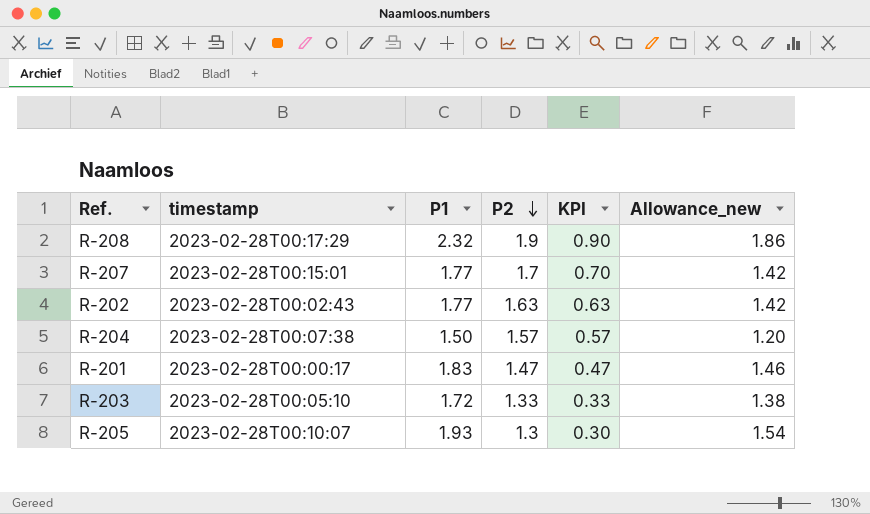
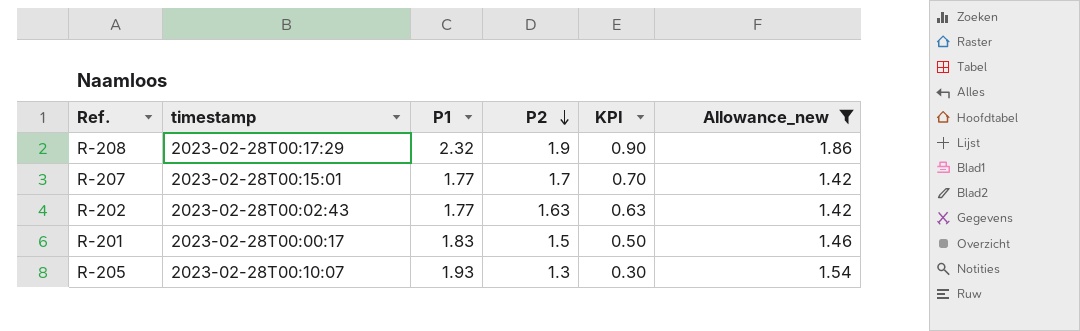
filter: none -> Allowance_new >= 1.42
R-201 | P2: 1.47 -> 1.5
R-201 | KPI: 0.47 -> 0.50

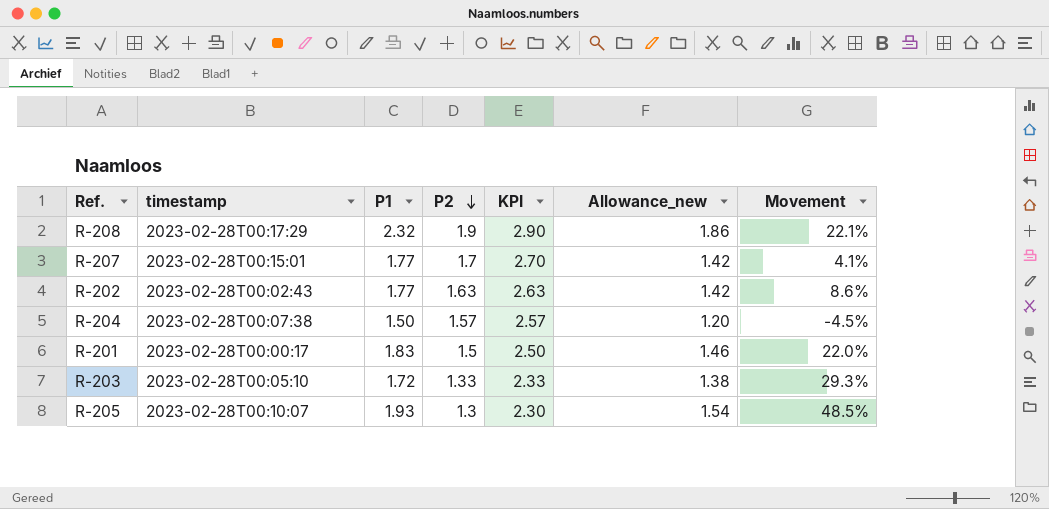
filter: Allowance_new >= 1.42 -> none
column KPI | formula: [P2] - 1 -> [P2] + 1
column Movement | formula: none -> ([P1] - [P2]) / [P2]

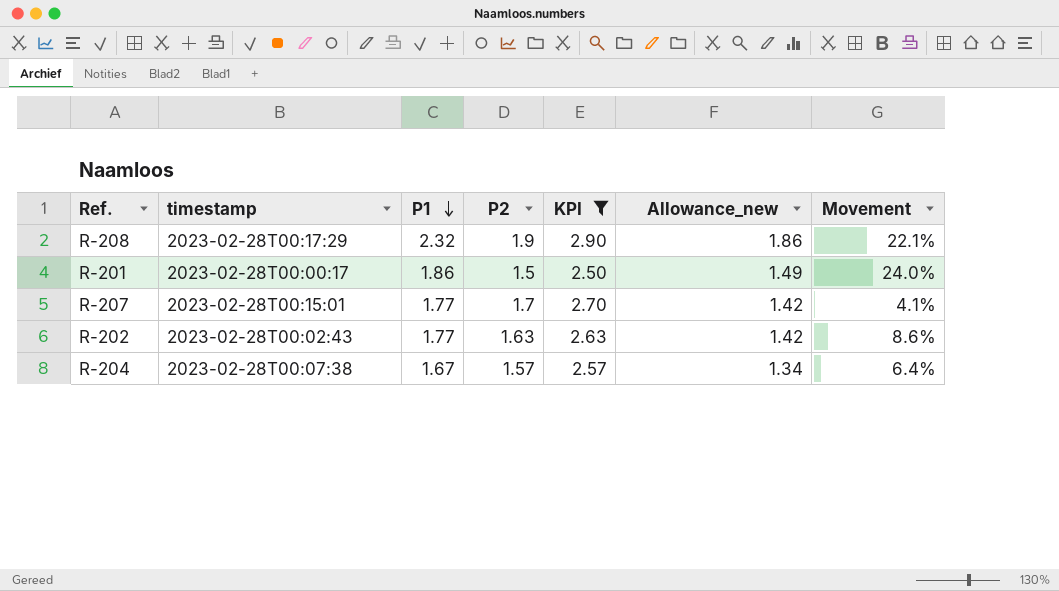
filter: none -> KPI >= 2.50
row order: P2 descending -> P1 descending
R-201 | P1: 1.83 -> 1.86
R-201 | Allowance_new: 1.46 -> 1.49
R-201 | Movement: 22.0% -> 24.0%
R-204 | P1: 1.50 -> 1.67
R-204 | Allowance_new: 1.20 -> 1.34
R-204 | Movement: -4.5% -> 6.4%

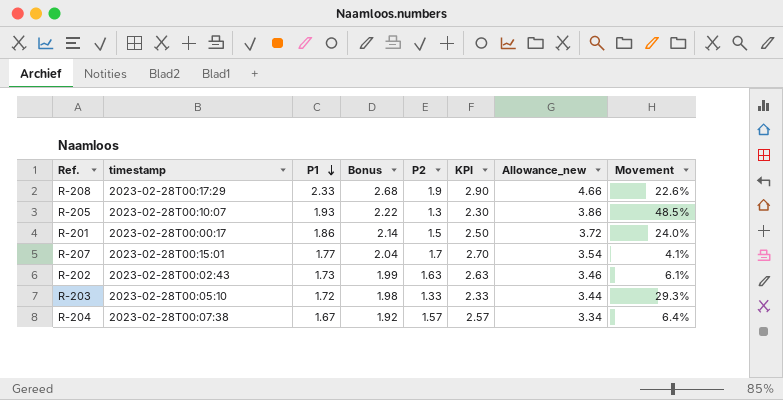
filter: KPI >= 2.50 -> none
column Bonus | formula: none -> [P1] * 1.15
column Allowance_new | formula: [P1] * 0.8 -> [P1] * 2
R-208 | P1: 2.32 -> 2.33
R-208 | Movement: 22.1% -> 22.6%
R-202 | P1: 1.77 -> 1.73
R-202 | Movement: 8.6% -> 6.1%

